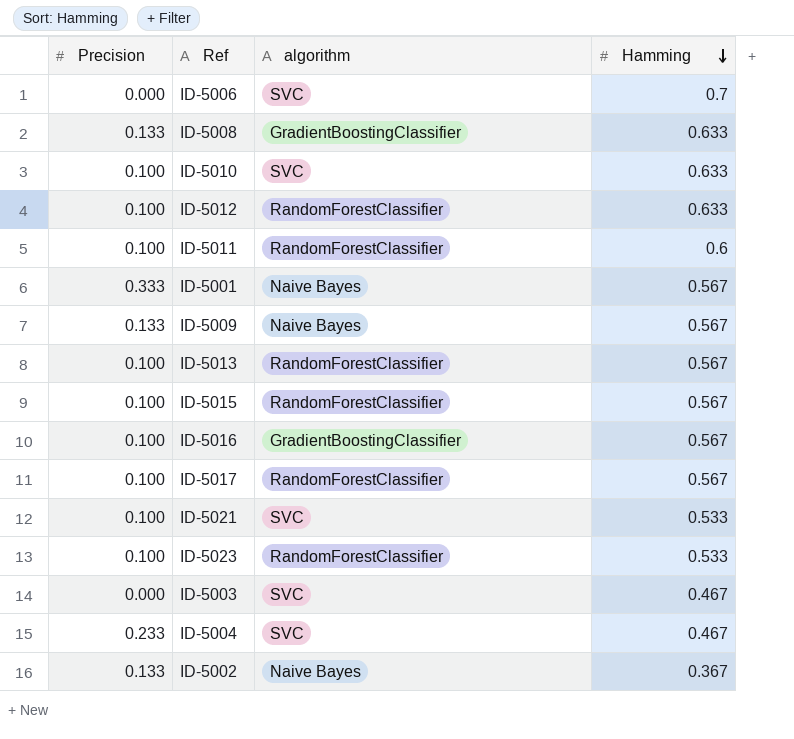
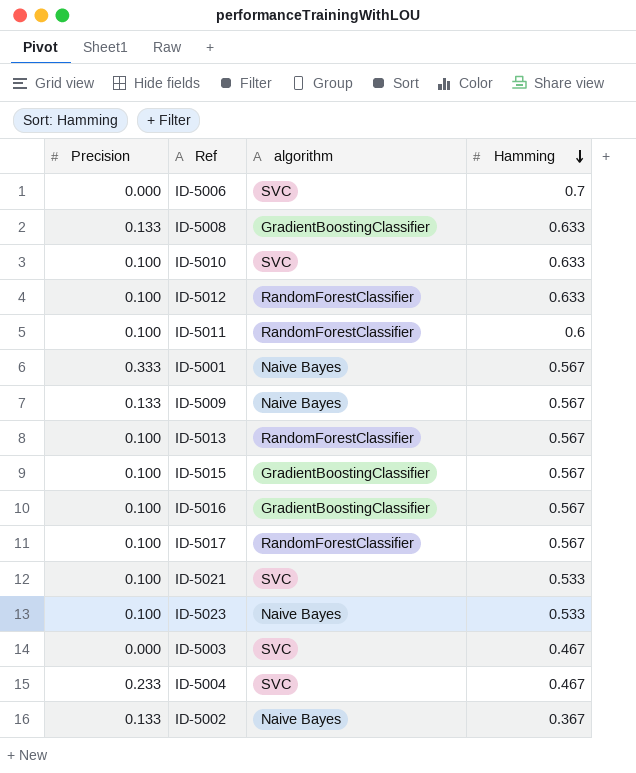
ID-5015 | algorithm: RandomForestClassifier -> GradientBoostingClassifier
ID-5023 | algorithm: RandomForestClassifier -> Naive Bayes

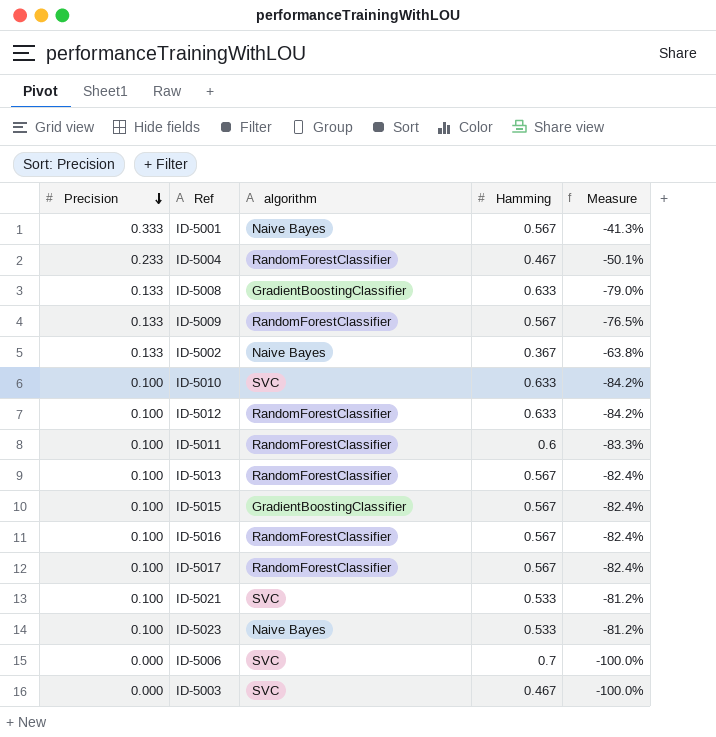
row order: Hamming descending -> Precision descending
column Measure | formula: none -> ([Precision] - [Hamming]) / [Hamming]
ID-5004 | algorithm: SVC -> RandomForestClassifier
ID-5009 | algorithm: Naive Bayes -> RandomForestClassifier
ID-5016 | algorithm: GradientBoostingClassifier -> RandomForestClassifier

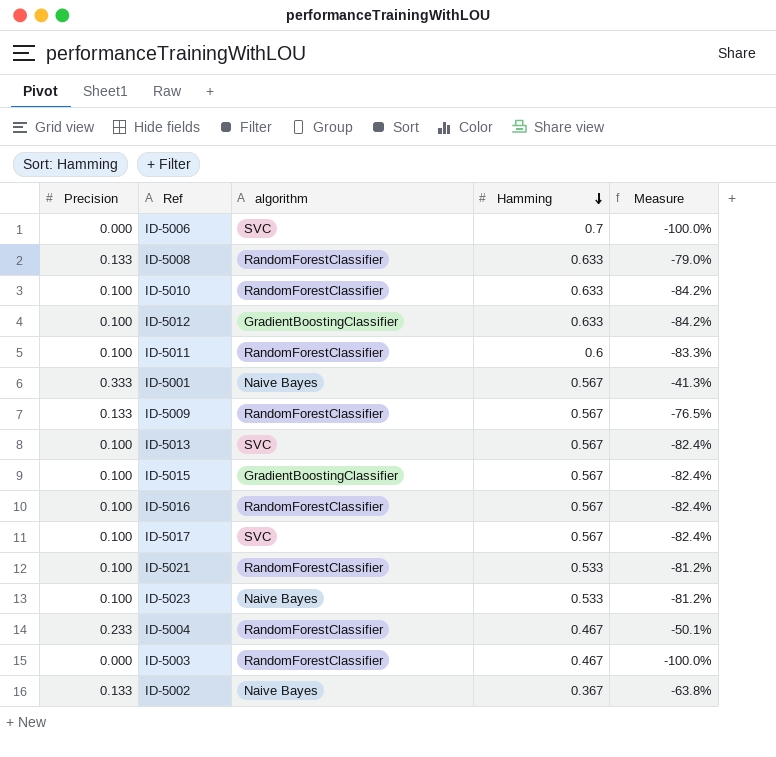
row order: Precision descending -> Hamming descending
ID-5008 | algorithm: GradientBoostingClassifier -> RandomForestClassifier
ID-5010 | algorithm: SVC -> RandomForestClassifier
ID-5012 | algorithm: RandomForestClassifier -> GradientBoostingClassifier
ID-5013 | algorithm: RandomForestClassifier -> SVC
ID-5017 | algorithm: RandomForestClassifier -> SVC
ID-5021 | algorithm: SVC -> RandomForestClassifier
ID-5003 | algorithm: SVC -> RandomForestClassifier

